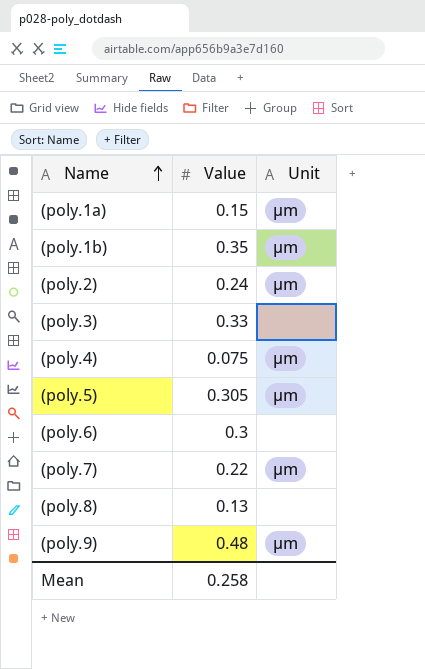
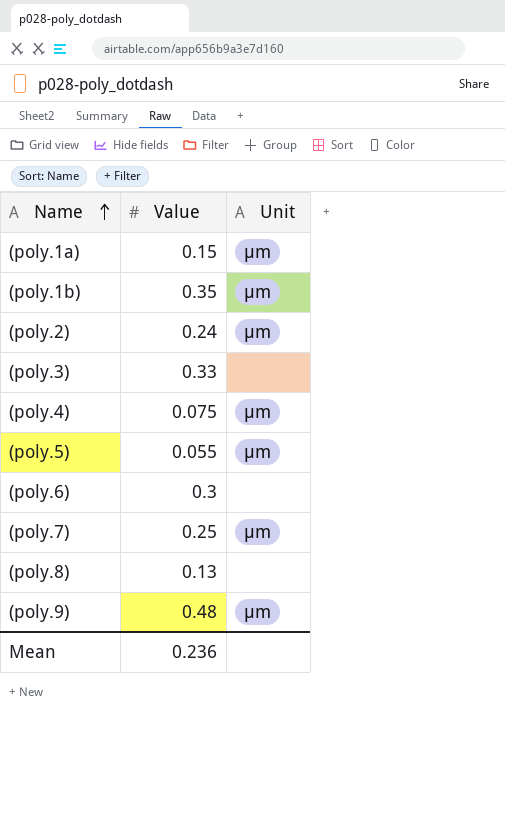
(poly.5) | Value: 0.305 -> 0.055
(poly.7) | Value: 0.22 -> 0.25
Mean | Value: 0.258 -> 0.236

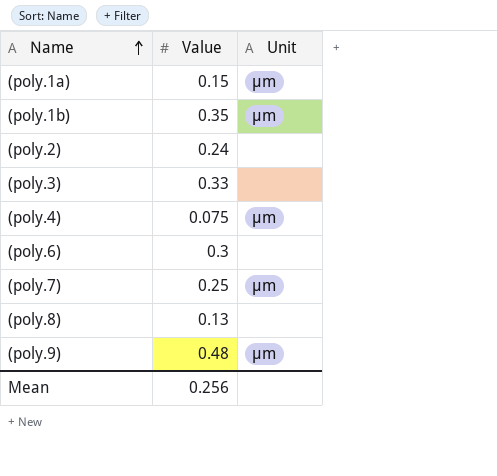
row (poly.5): 0.055 | µm -> none
(poly.2) | Unit: µm -> none
Mean | Value: 0.236 -> 0.256

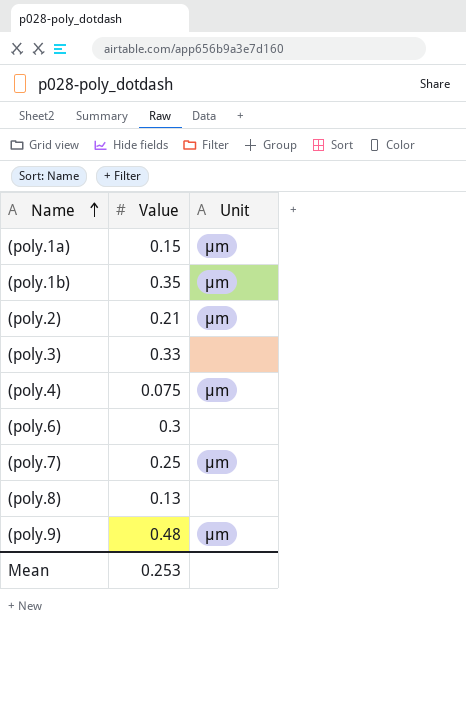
(poly.2) | Value: 0.24 -> 0.21
(poly.2) | Unit: none -> µm
Mean | Value: 0.256 -> 0.253

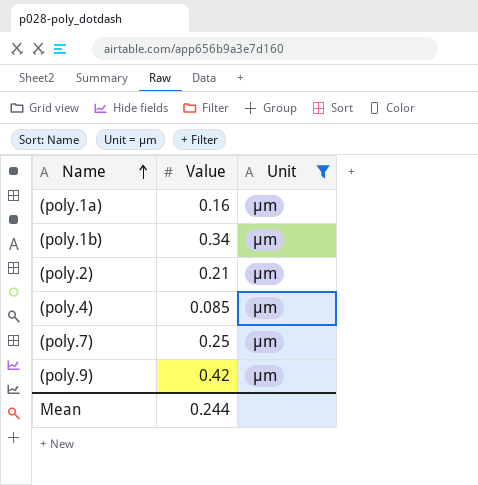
filter: none -> Unit = µm
(poly.1a) | Value: 0.15 -> 0.16
(poly.1b) | Value: 0.35 -> 0.34
(poly.4) | Value: 0.075 -> 0.085
(poly.9) | Value: 0.48 -> 0.42
Mean | Value: 0.253 -> 0.244

